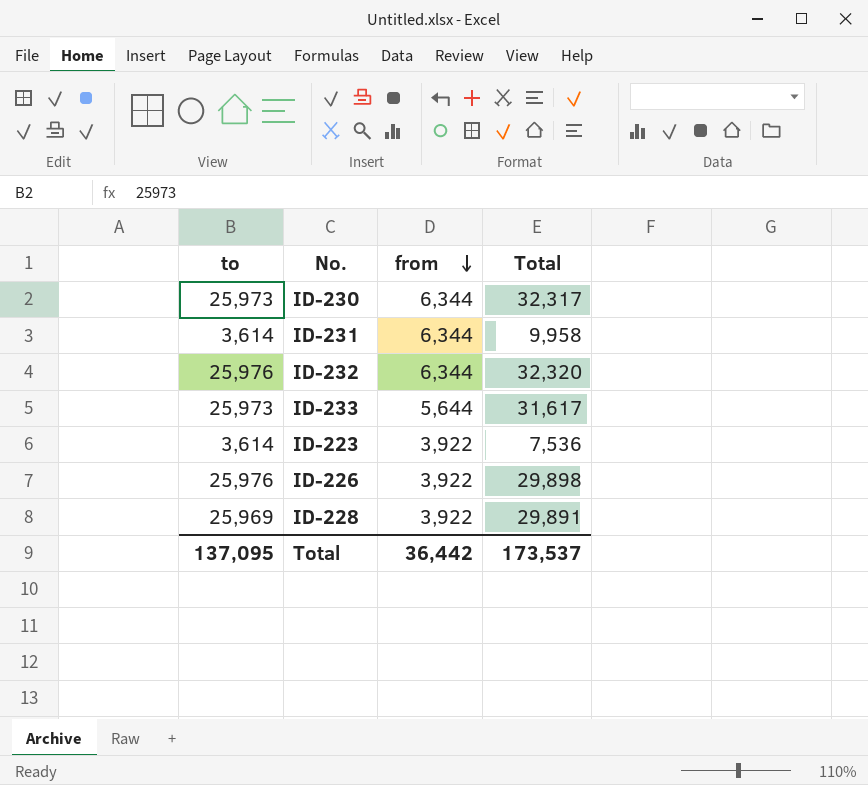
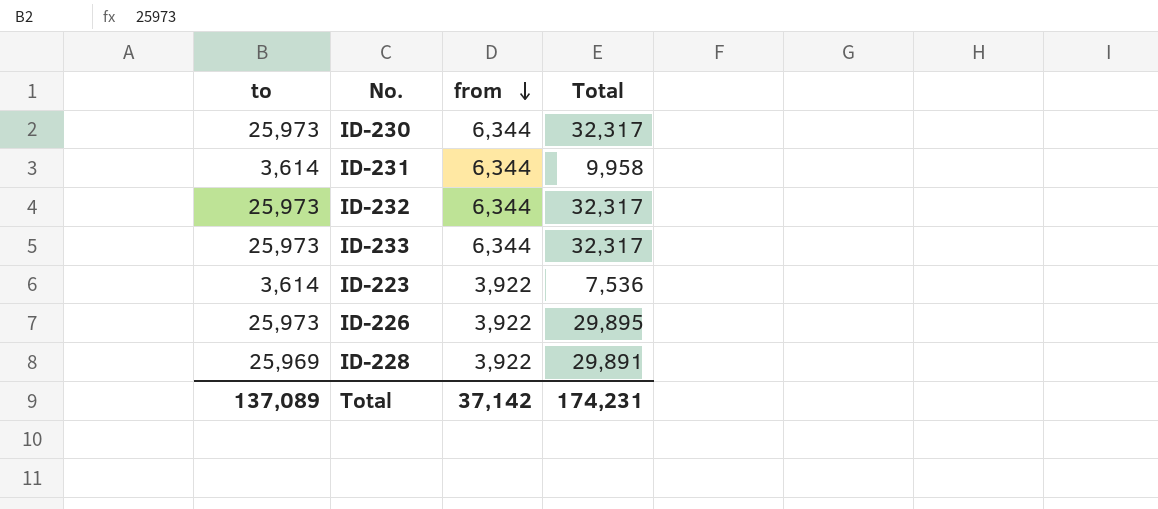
ID-232 | to: 25,976 -> 25,973
ID-232 | Total: 32,320 -> 32,317
ID-233 | from: 5,644 -> 6,344
ID-233 | Total: 31,617 -> 32,317
ID-226 | to: 25,976 -> 25,973
ID-226 | Total: 29,898 -> 29,895
Total | to: 137,095 -> 137,089
Total | from: 36,442 -> 37,142
Total | Total: 173,537 -> 174,231

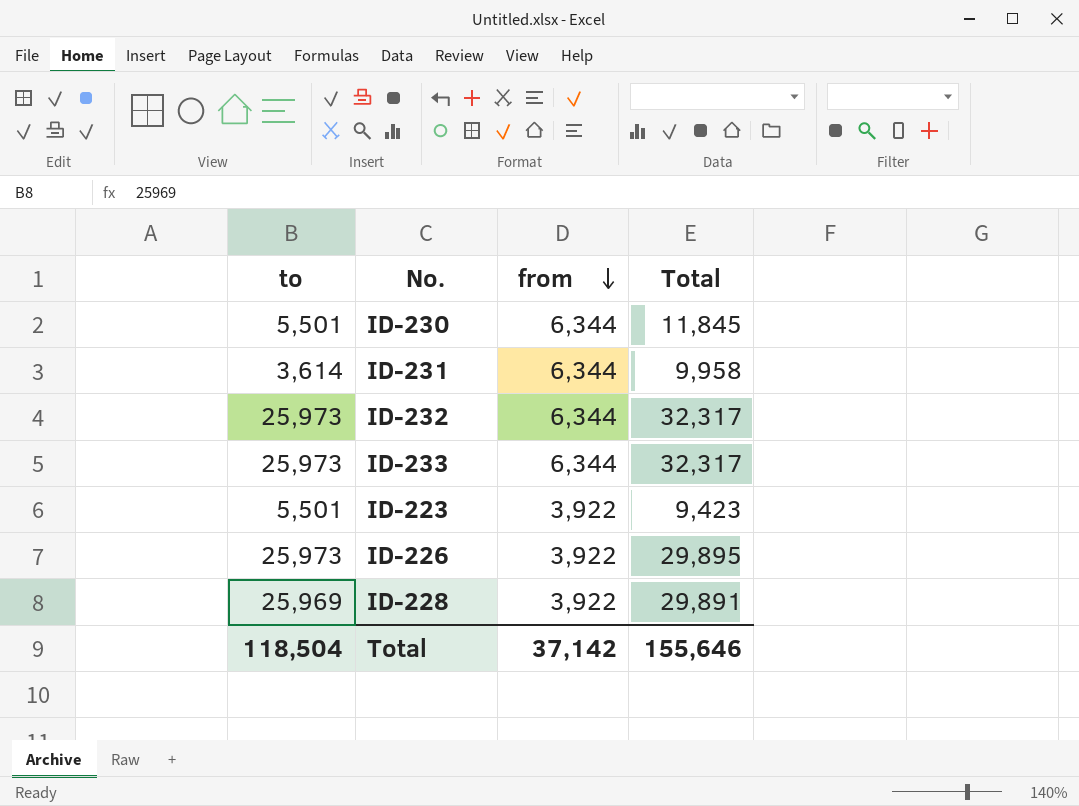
ID-230 | to: 25,973 -> 5,501
ID-230 | Total: 32,317 -> 11,845
ID-223 | to: 3,614 -> 5,501
ID-223 | Total: 7,536 -> 9,423
Total | to: 137,089 -> 118,504
Total | Total: 174,231 -> 155,646

